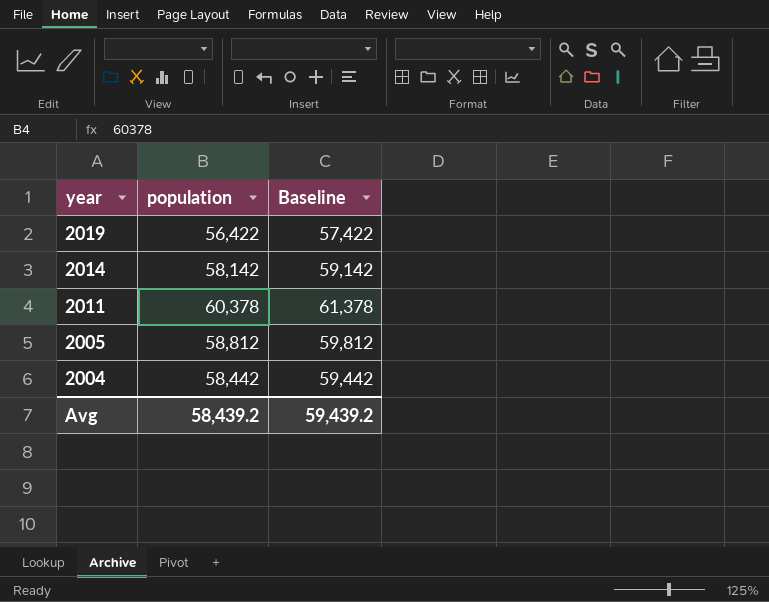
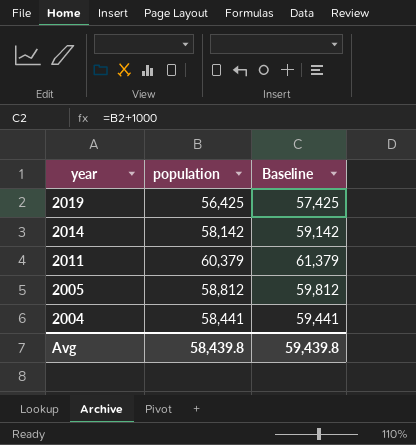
2019 | population: 56,422 -> 56,425
2019 | Baseline: 57,422 -> 57,425
2011 | population: 60,378 -> 60,379
2011 | Baseline: 61,378 -> 61,379
2004 | population: 58,442 -> 58,441
2004 | Baseline: 59,442 -> 59,441
Avg | population: 58,439.2 -> 58,439.8
Avg | Baseline: 59,439.2 -> 59,439.8

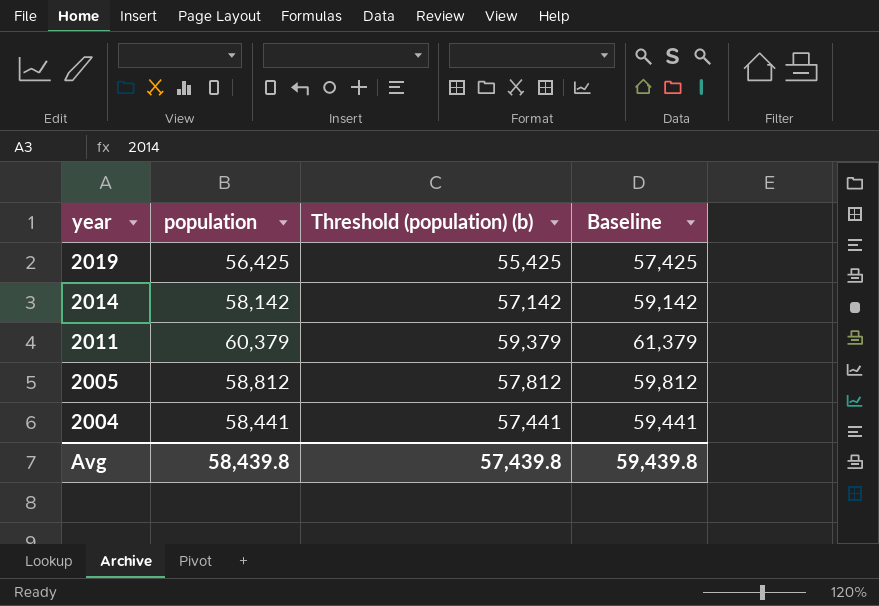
column Threshold (population) (b) | formula: none -> [population] - 1000

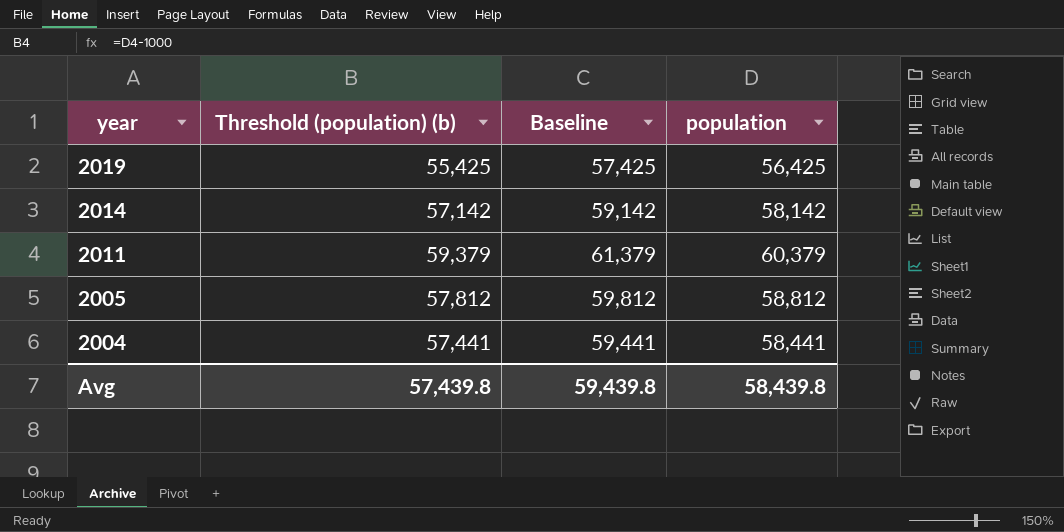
column population | position: 2 -> 4

